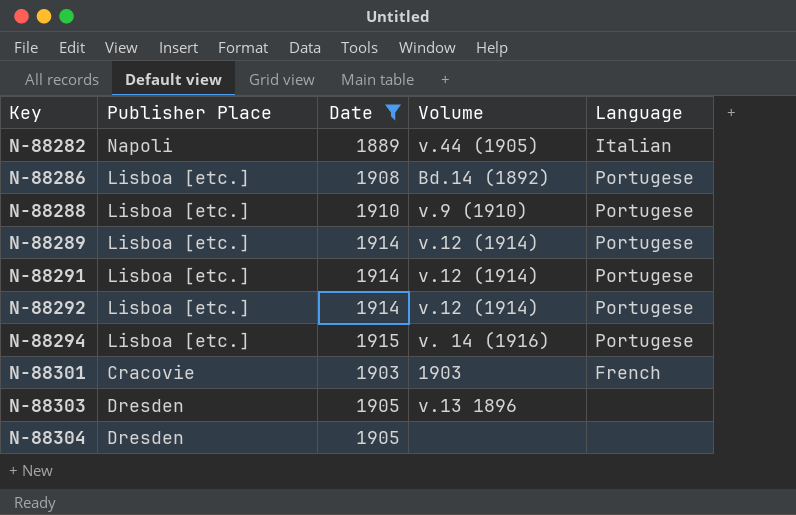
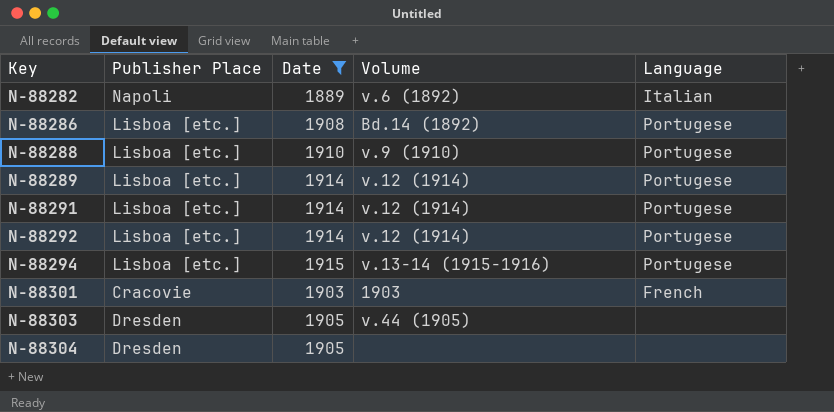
N-88282 | Volume: v.44 (1905) -> v.6 (1892)
N-88294 | Volume: v. 14 (1916) -> v.13-14 (1915-1916)
N-88303 | Volume: v.13 1896 -> v.44 (1905)

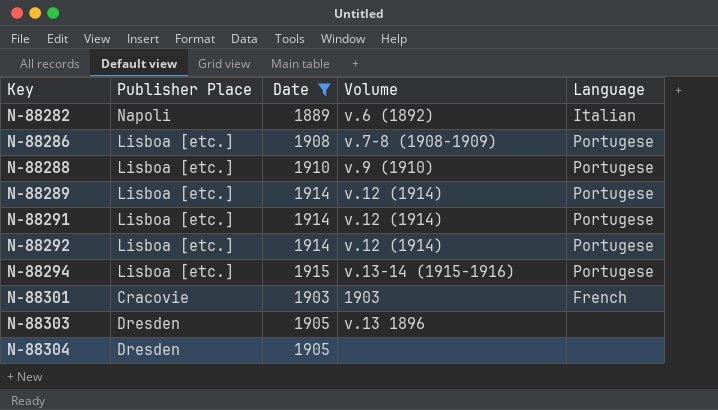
N-88286 | Volume: Bd.14 (1892) -> v.7-8 (1908-1909)
N-88303 | Volume: v.44 (1905) -> v.13 1896

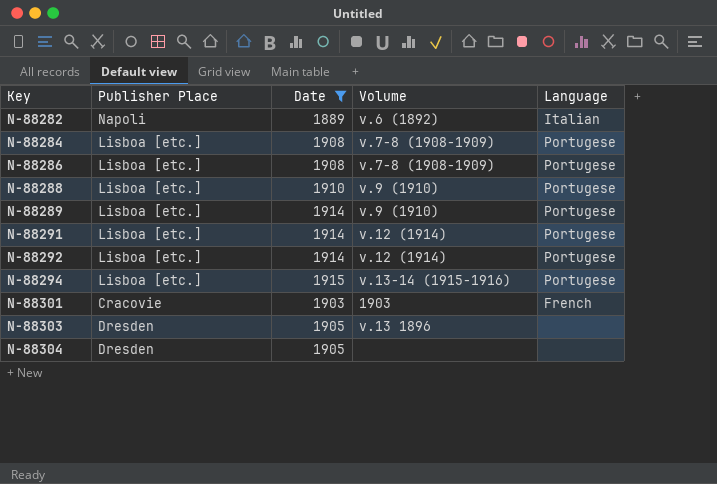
row N-88284: none -> Lisboa [etc.] | 1908 | v.7-8 (1908-1909) | Portugese
N-88289 | Volume: v.12 (1914) -> v.9 (1910)

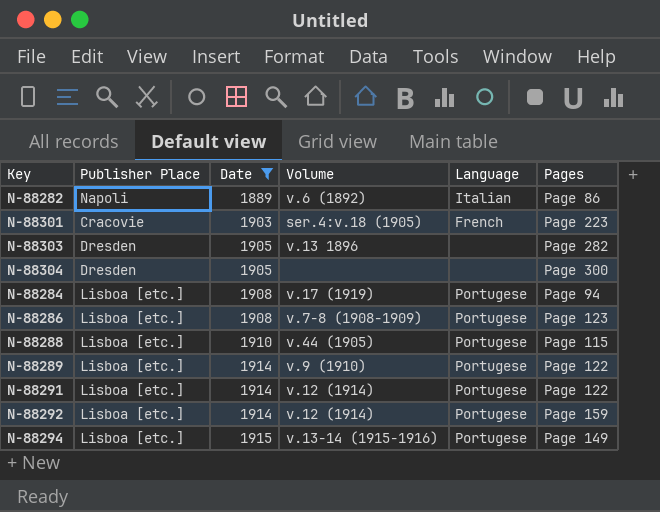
row order: Key ascending -> Date ascending
column Pages | position: none -> 6
N-88301 | Volume: 1903 -> ser.4:v.18 (1905)
N-88284 | Volume: v.7-8 (1908-1909) -> v.17 (1919)
N-88288 | Volume: v.9 (1910) -> v.44 (1905)

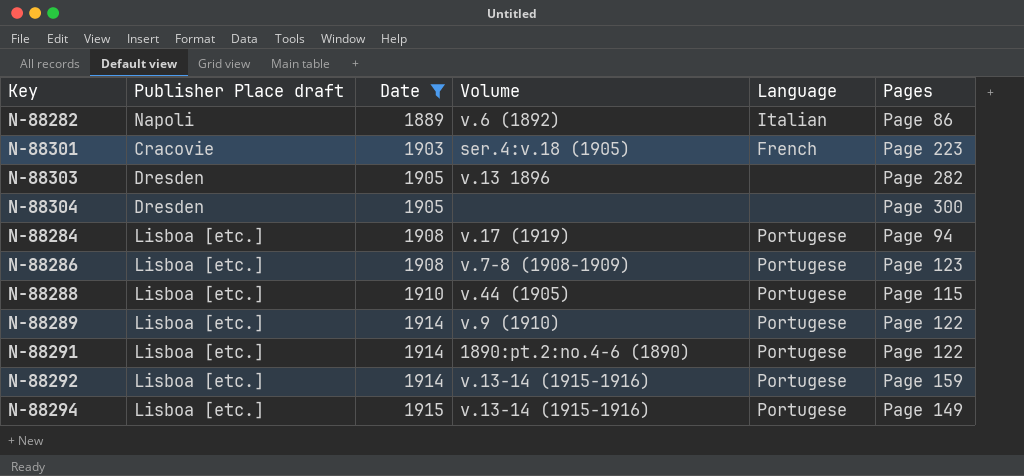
column name: Publisher Place -> Publisher Place draft
N-88291 | Volume: v.12 (1914) -> 1890:pt.2:no.4-6 (1890)
N-88292 | Volume: v.12 (1914) -> v.13-14 (1915-1916)

